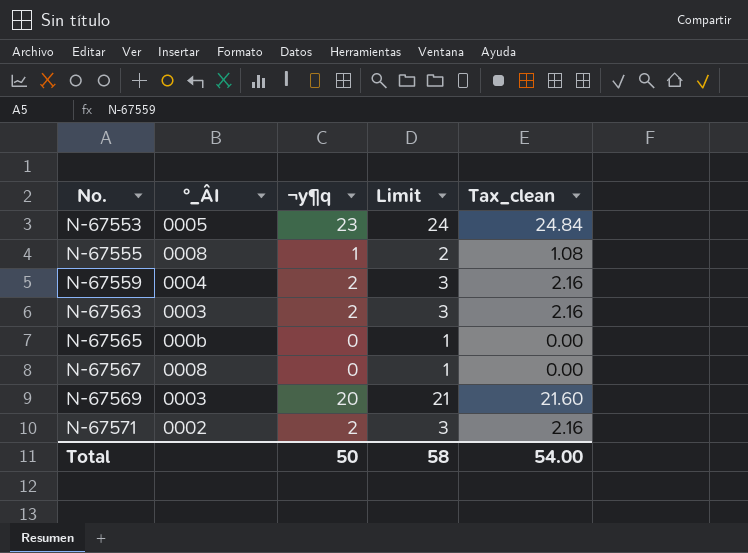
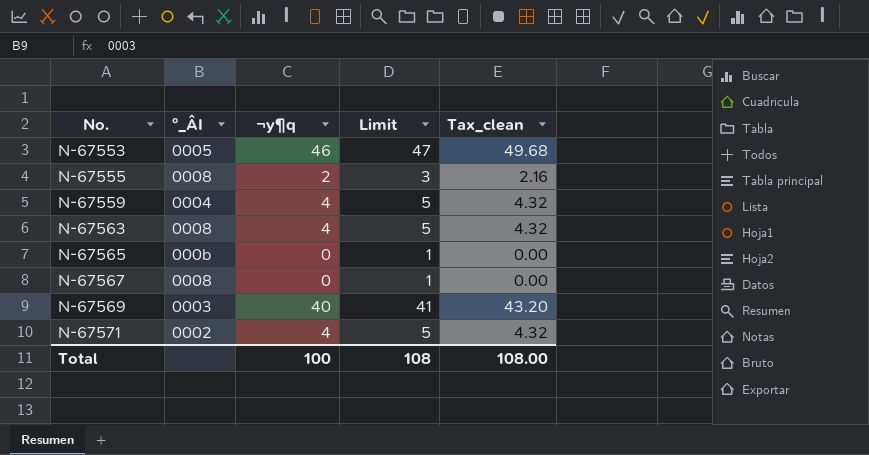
N-67553 | ¬y¶q: 23 -> 46
N-67553 | Limit: 24 -> 47
N-67553 | Tax_clean: 24.84 -> 49.68
N-67555 | ¬y¶q: 1 -> 2
N-67555 | Limit: 2 -> 3
N-67555 | Tax_clean: 1.08 -> 2.16
N-67559 | ¬y¶q: 2 -> 4
N-67559 | Limit: 3 -> 5
N-67559 | Tax_clean: 2.16 -> 4.32
N-67563 | °_ÂI: 0003 -> 0008
N-67563 | ¬y¶q: 2 -> 4
N-67563 | Limit: 3 -> 5
N-67563 | Tax_clean: 2.16 -> 4.32
N-67569 | ¬y¶q: 20 -> 40
N-67569 | Limit: 21 -> 41
N-67569 | Tax_clean: 21.60 -> 43.20
N-67571 | ¬y¶q: 2 -> 4
N-67571 | Limit: 3 -> 5
N-67571 | Tax_clean: 2.16 -> 4.32
Total | ¬y¶q: 50 -> 100
Total | Limit: 58 -> 108
Total | Tax_clean: 54.00 -> 108.00

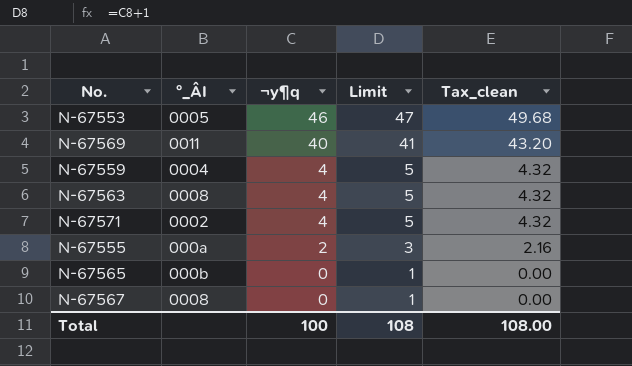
row order: No. ascending -> ¬y¶q descending
N-67569 | °_ÂI: 0003 -> 0011
N-67555 | °_ÂI: 0008 -> 000a

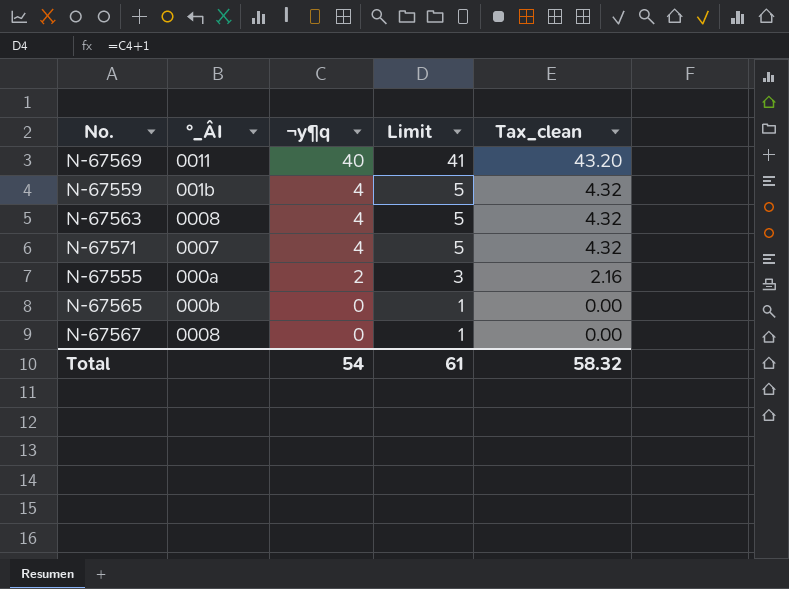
row N-67553: 0005 | 46 | 47 | 49.68 -> none
N-67559 | °_ÂI: 0004 -> 001b
N-67571 | °_ÂI: 0002 -> 0007
Total | ¬y¶q: 100 -> 54
Total | Limit: 108 -> 61
Total | Tax_clean: 108.00 -> 58.32

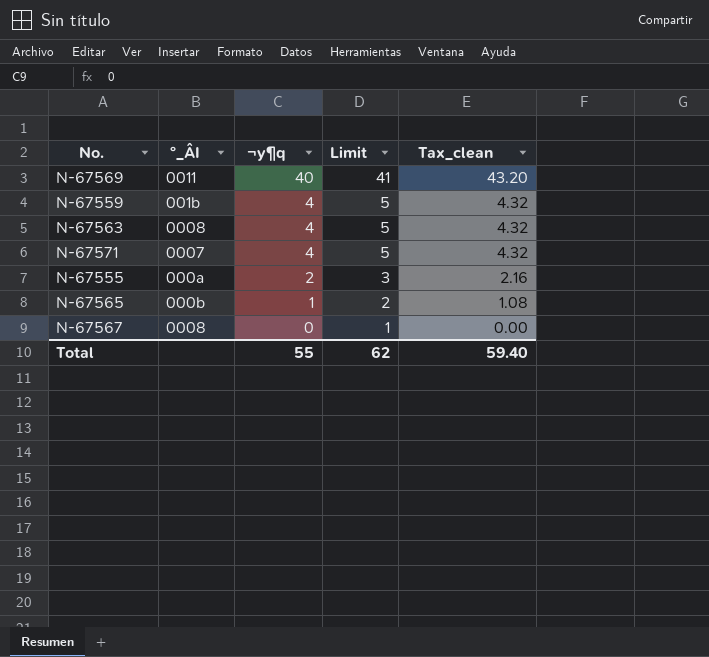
N-67565 | ¬y¶q: 0 -> 1
N-67565 | Limit: 1 -> 2
N-67565 | Tax_clean: 0.00 -> 1.08
Total | ¬y¶q: 54 -> 55
Total | Limit: 61 -> 62
Total | Tax_clean: 58.32 -> 59.40

